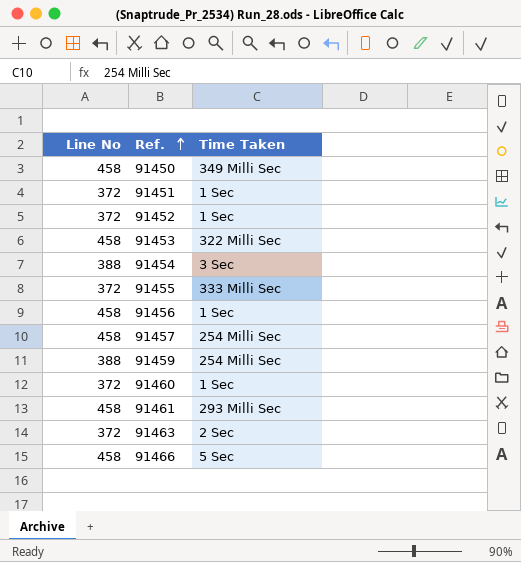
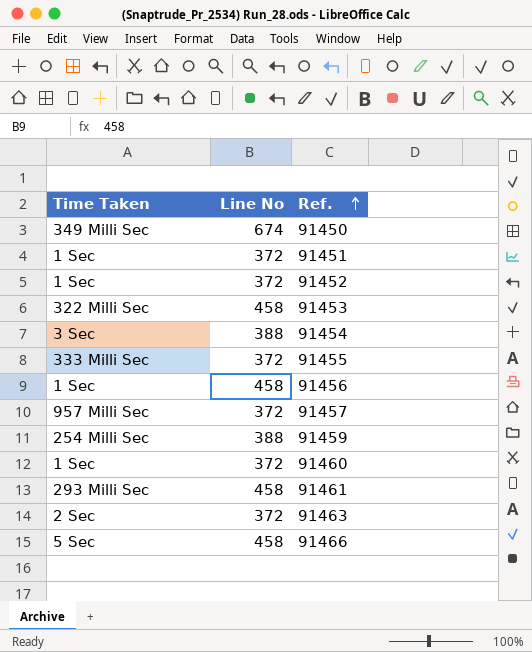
column Time Taken | position: 3 -> 1
91450 | Line No: 458 -> 674
91457 | Time Taken: 254 Milli Sec -> 957 Milli Sec
91457 | Line No: 458 -> 372

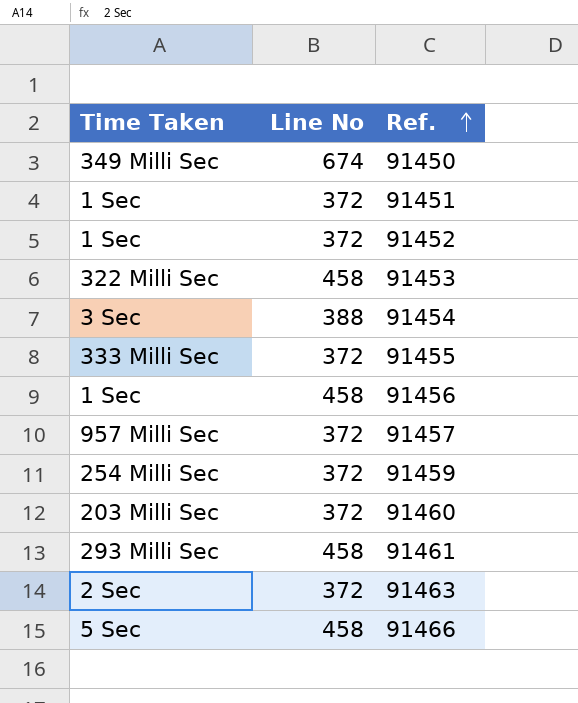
91459 | Line No: 388 -> 372
91460 | Time Taken: 1 Sec -> 203 Milli Sec

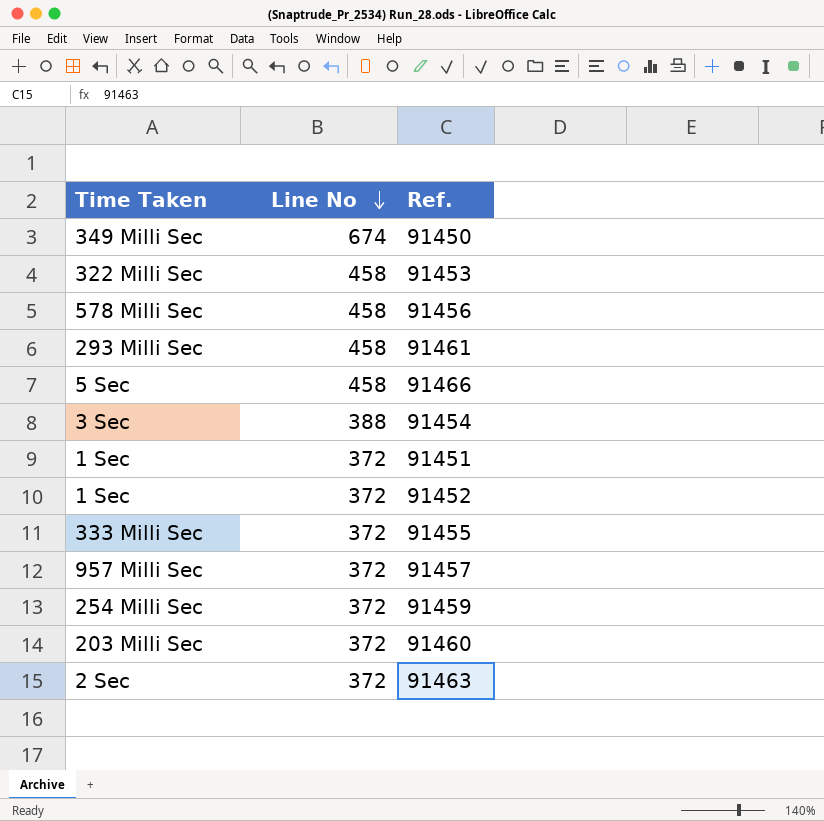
row order: Ref. ascending -> Line No descending
91456 | Time Taken: 1 Sec -> 578 Milli Sec

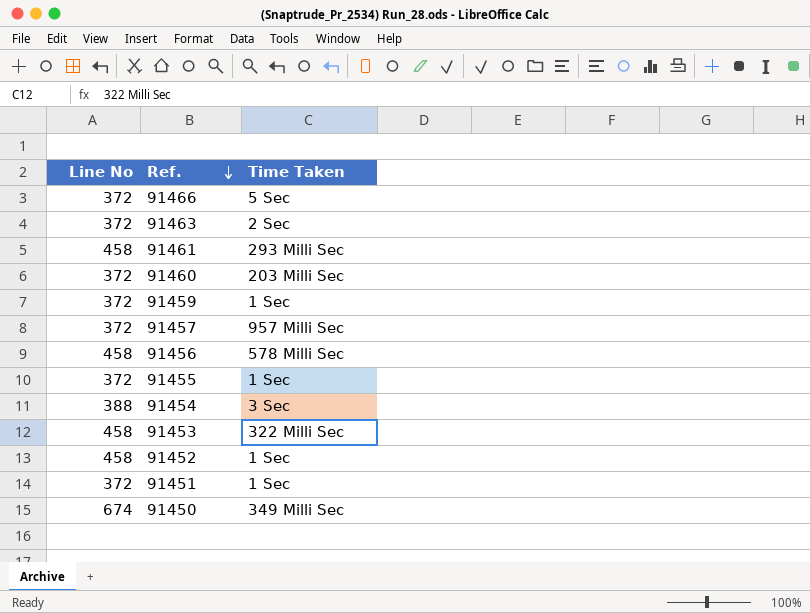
row order: Line No descending -> Ref. descending
column Time Taken | position: 1 -> 3
91466 | Line No: 458 -> 372
91459 | Time Taken: 254 Milli Sec -> 1 Sec
91455 | Time Taken: 333 Milli Sec -> 1 Sec
91452 | Line No: 372 -> 458

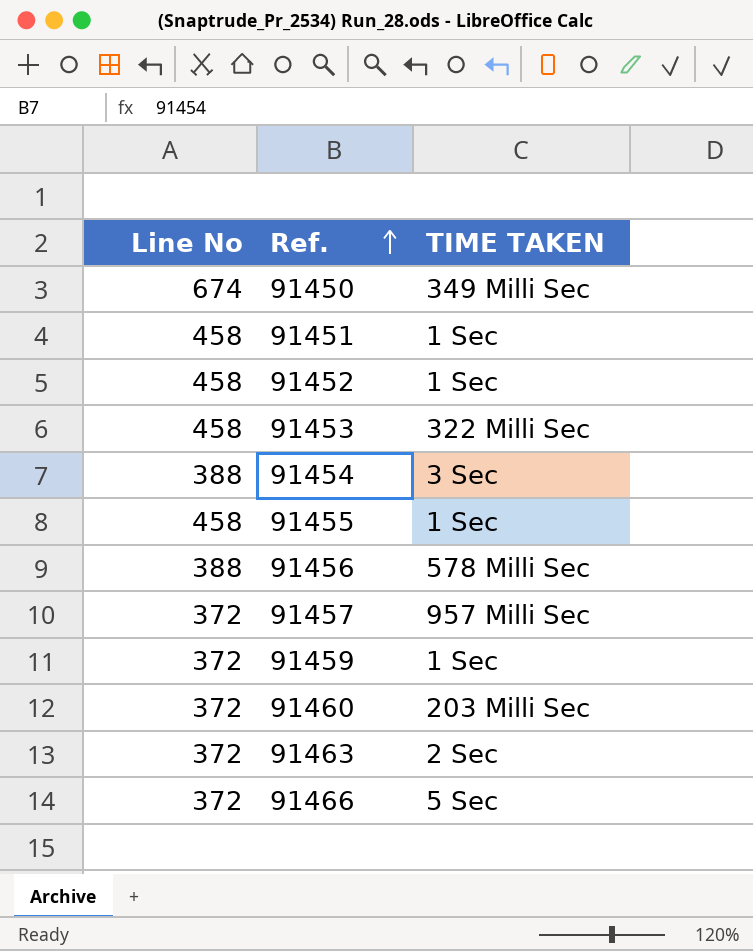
row order: Ref. descending -> Ref. ascending
column name: Time Taken -> TIME TAKEN
row 91461: 458 | 293 Milli Sec -> none
91451 | Line No: 372 -> 458
91455 | Line No: 372 -> 458
91456 | Line No: 458 -> 388

